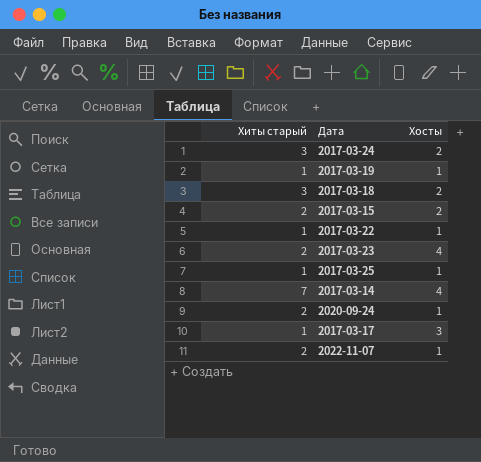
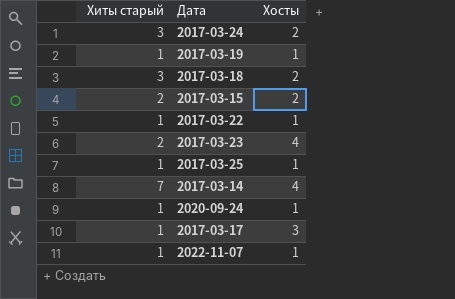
2020-09-24 | Хиты старый: 2 -> 1
2022-11-07 | Хиты старый: 2 -> 1

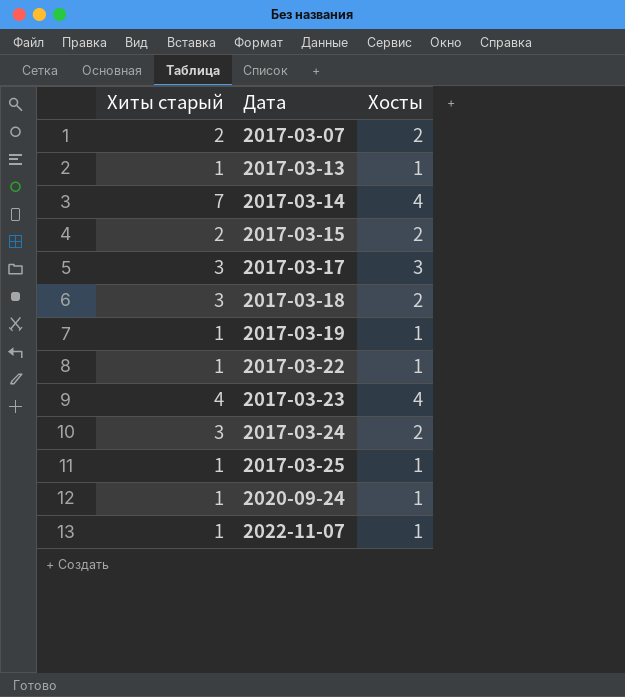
row order: none -> Дата ascending
row 2017-03-07: none -> 2 | 2
row 2017-03-13: none -> 1 | 1
2017-03-17 | Хиты старый: 1 -> 3
2017-03-23 | Хиты старый: 2 -> 4

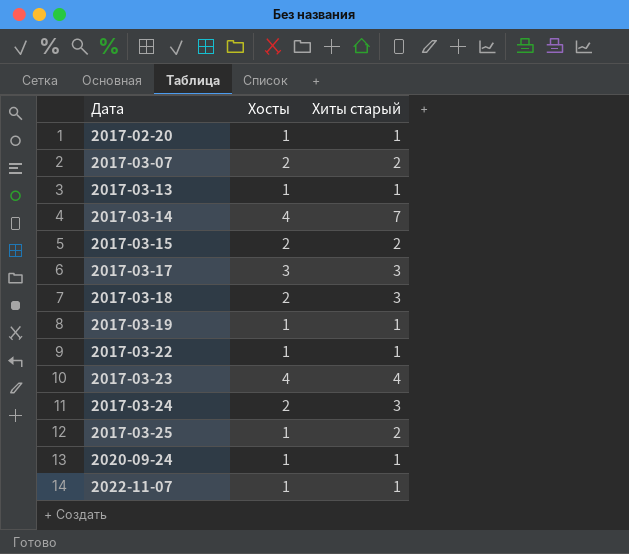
column Хиты старый | position: 1 -> 3
row 2017-02-20: none -> 1 | 1
2017-03-25 | Хиты старый: 1 -> 2

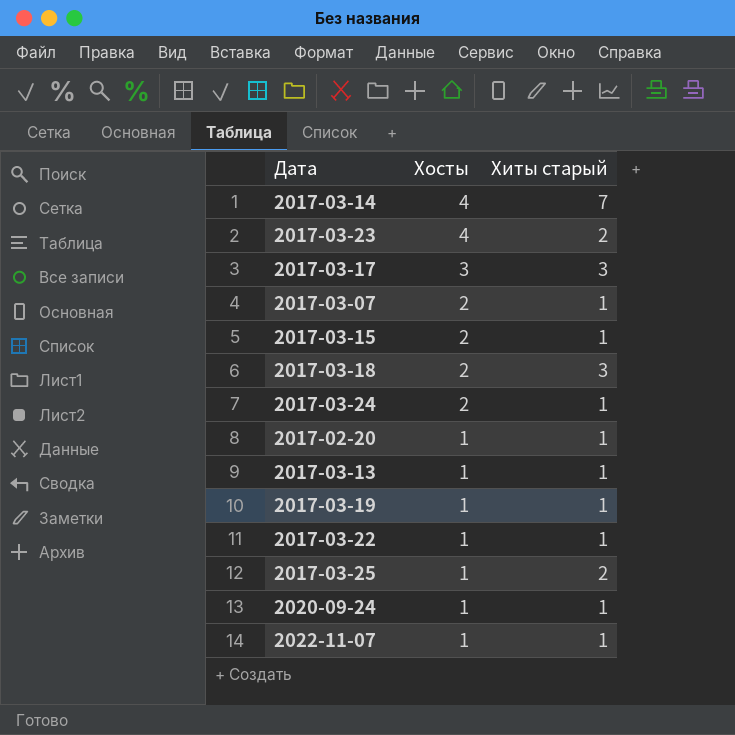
row order: Дата ascending -> Хосты descending
2017-03-23 | Хиты старый: 4 -> 2
2017-03-07 | Хиты старый: 2 -> 1
2017-03-15 | Хиты старый: 2 -> 1
2017-03-24 | Хиты старый: 3 -> 1

